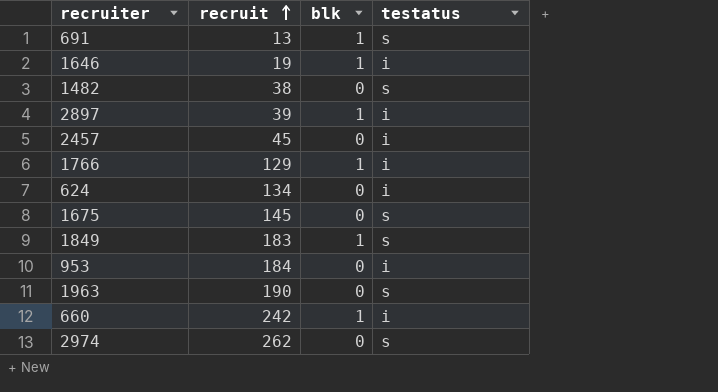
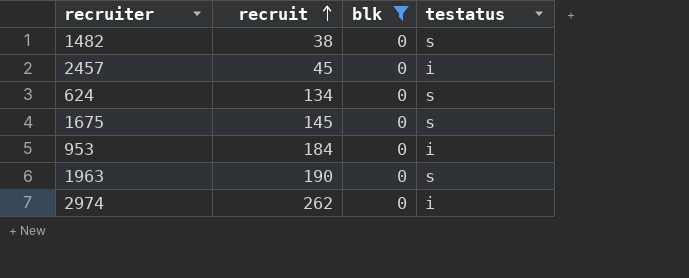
filter: none -> blk = 0
624 | testatus: i -> s
2974 | testatus: s -> i

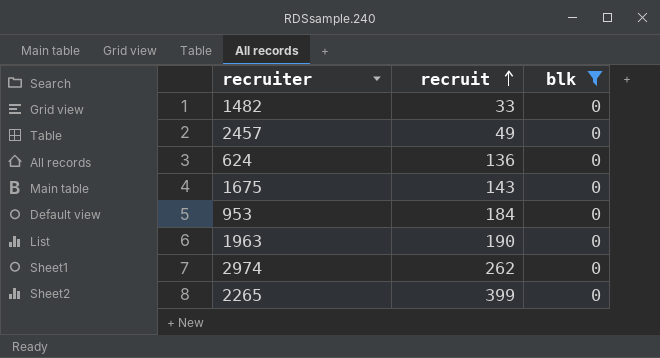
column testatus | position: 4 -> none
1482 | recruit: 38 -> 33
2457 | recruit: 45 -> 49
624 | recruit: 134 -> 136
1675 | recruit: 145 -> 143
row 2265: none -> 399 | 0

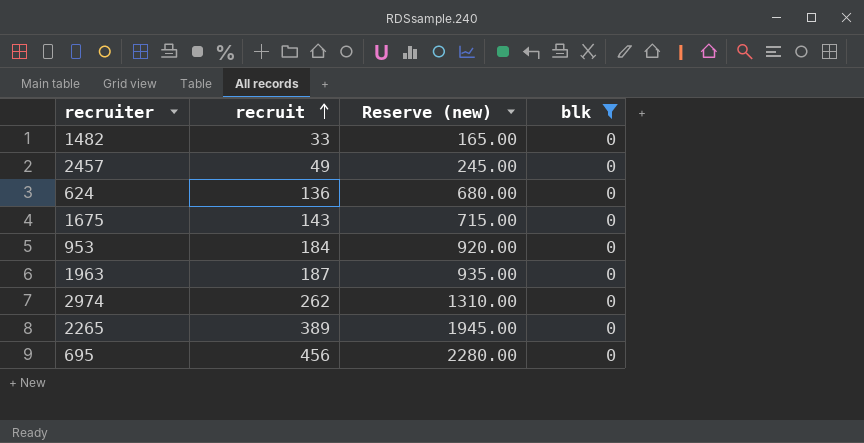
column Reserve (new) | formula: none -> [recruit] * 5
1963 | recruit: 190 -> 187
2265 | recruit: 399 -> 389
row 695: none -> 456 | 2280.00 | 0

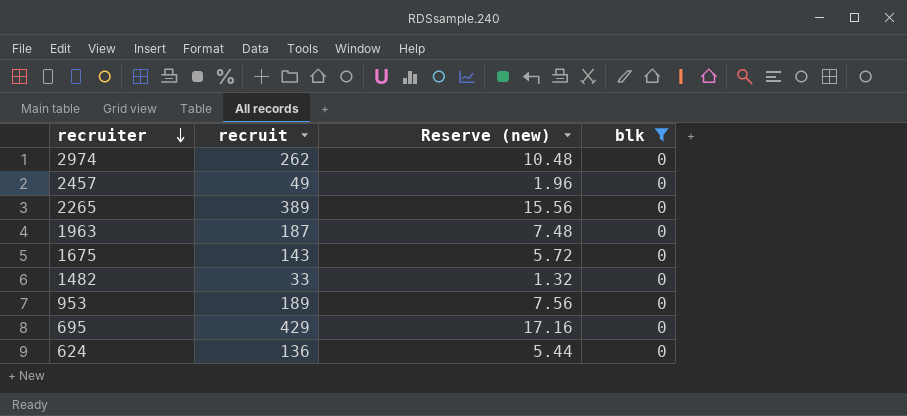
row order: recruit ascending -> recruiter descending
column Reserve (new) | formula: [recruit] * 5 -> [recruit] * 0.04
953 | recruit: 184 -> 189
695 | recruit: 456 -> 429

